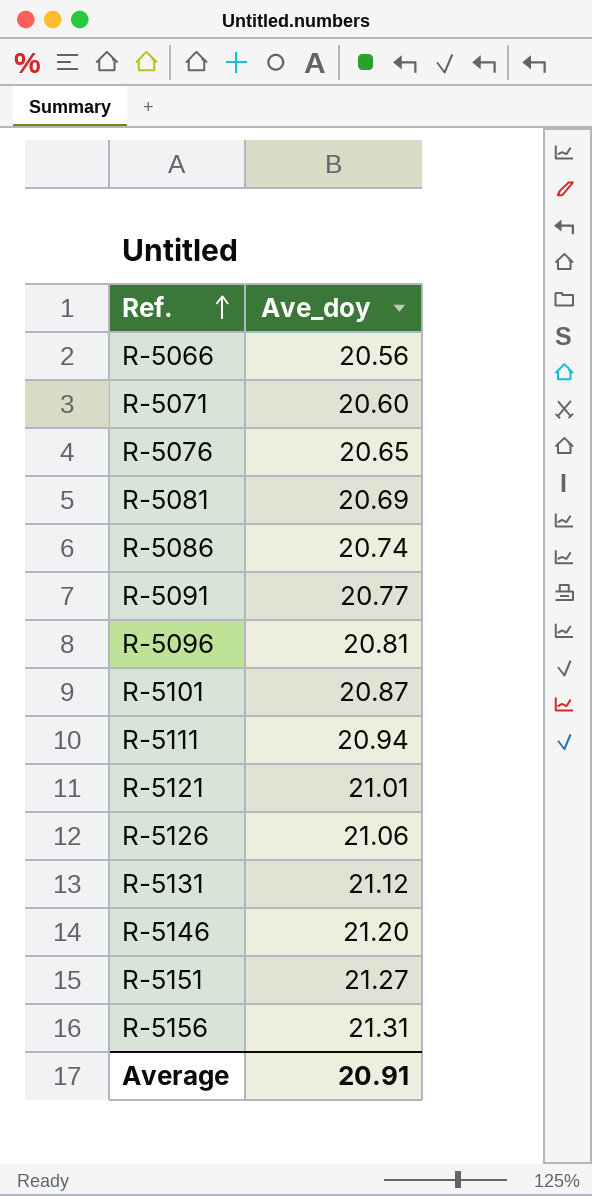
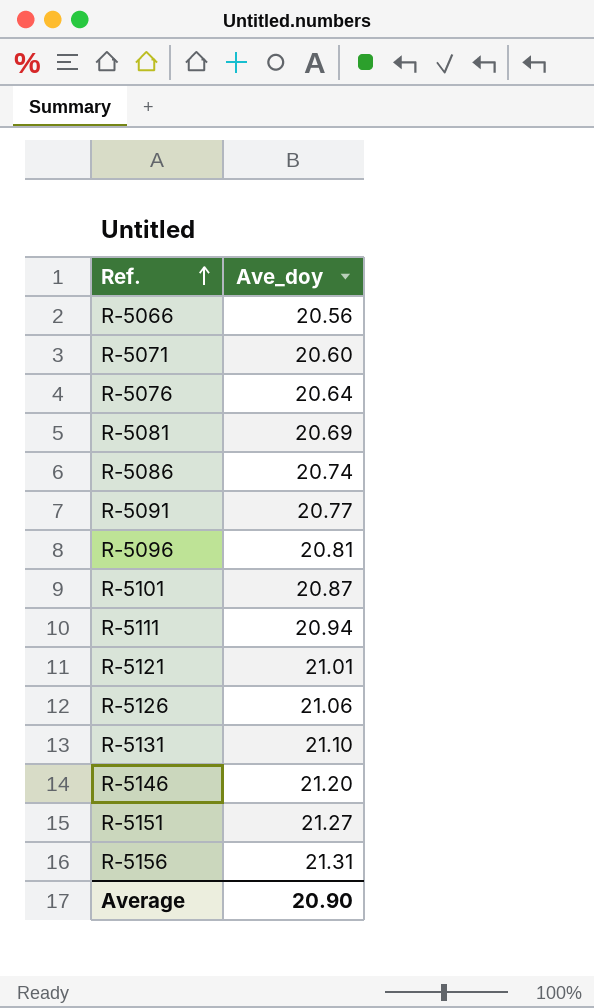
R-5076 | Ave_doy: 20.65 -> 20.64
R-5131 | Ave_doy: 21.12 -> 21.10
Average | Ave_doy: 20.91 -> 20.90

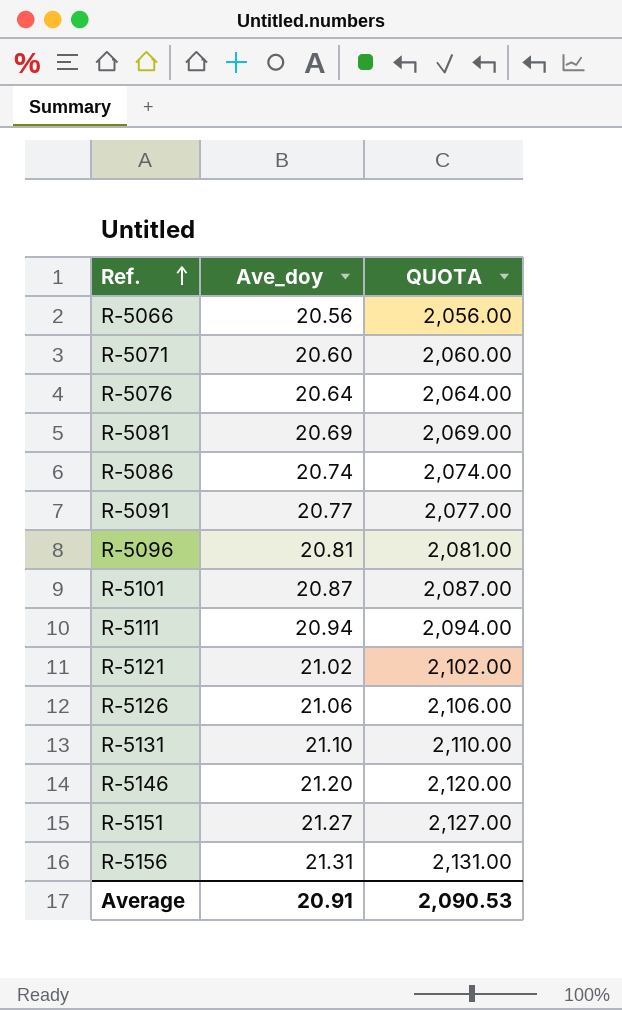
column QUOTA | formula: none -> [Ave_doy] * 100
R-5121 | Ave_doy: 21.01 -> 21.02
Average | Ave_doy: 20.90 -> 20.91

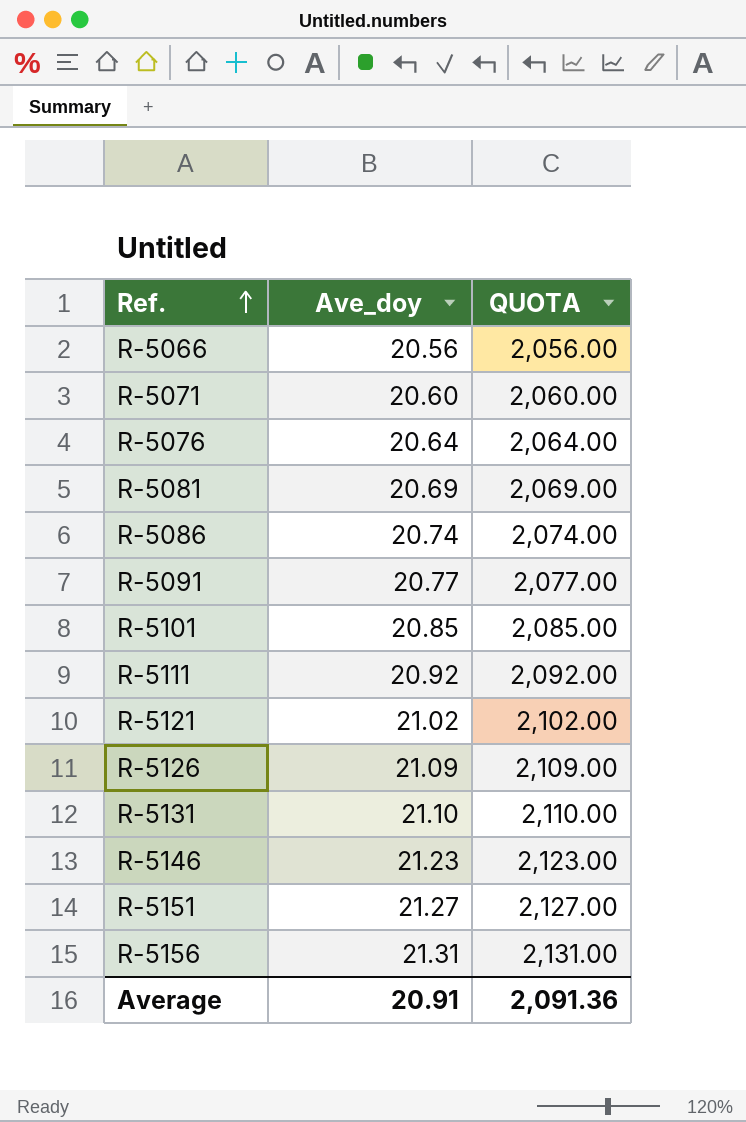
row R-5096: 20.81 | 2,081.00 -> none
R-5101 | Ave_doy: 20.87 -> 20.85
R-5101 | QUOTA: 2,087.00 -> 2,085.00
R-5111 | Ave_doy: 20.94 -> 20.92
R-5111 | QUOTA: 2,094.00 -> 2,092.00
R-5126 | Ave_doy: 21.06 -> 21.09
R-5126 | QUOTA: 2,106.00 -> 2,109.00
R-5146 | Ave_doy: 21.20 -> 21.23
R-5146 | QUOTA: 2,120.00 -> 2,123.00
Average | QUOTA: 2,090.53 -> 2,091.36

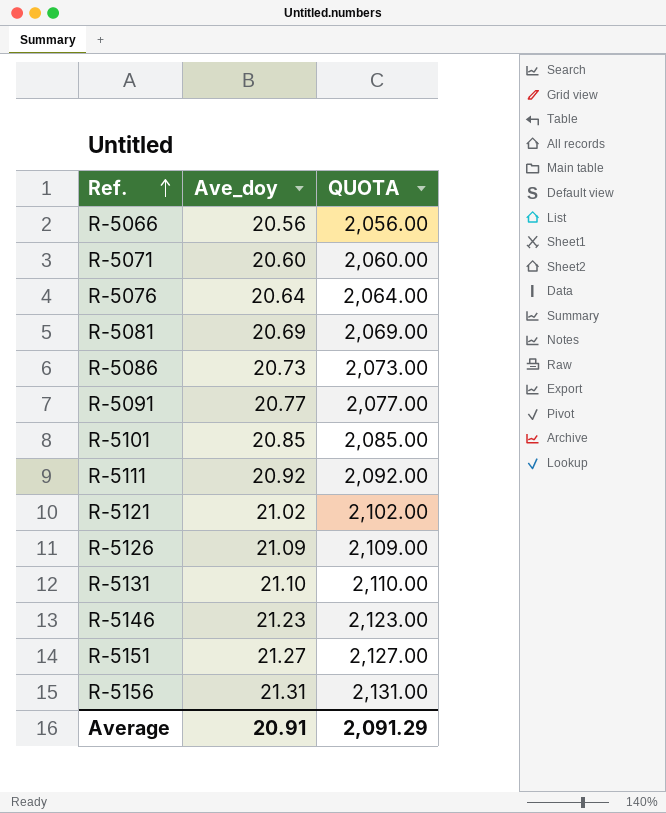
R-5086 | Ave_doy: 20.74 -> 20.73
R-5086 | QUOTA: 2,074.00 -> 2,073.00
Average | QUOTA: 2,091.36 -> 2,091.29

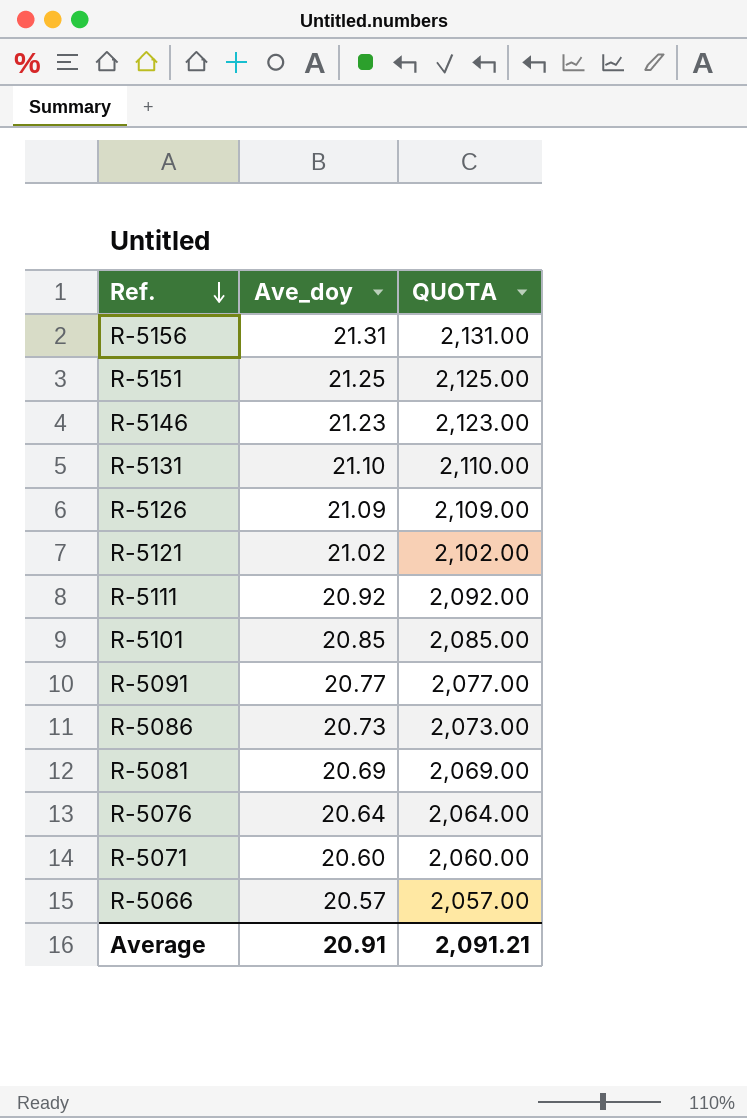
row order: Ref. ascending -> Ref. descending
R-5151 | Ave_doy: 21.27 -> 21.25
R-5151 | QUOTA: 2,127.00 -> 2,125.00
R-5066 | Ave_doy: 20.56 -> 20.57
R-5066 | QUOTA: 2,056.00 -> 2,057.00
Average | QUOTA: 2,091.29 -> 2,091.21

